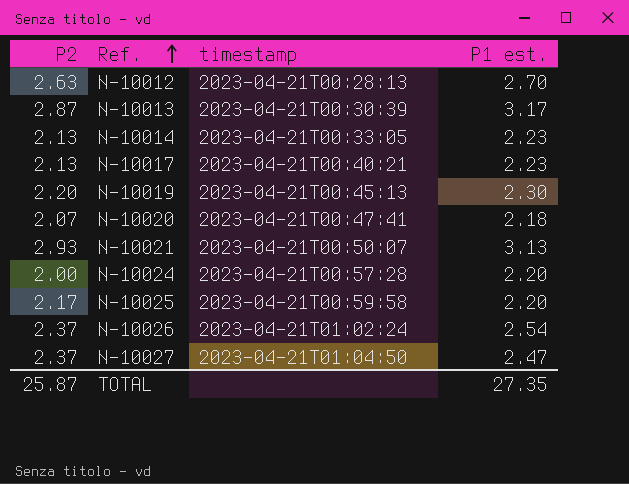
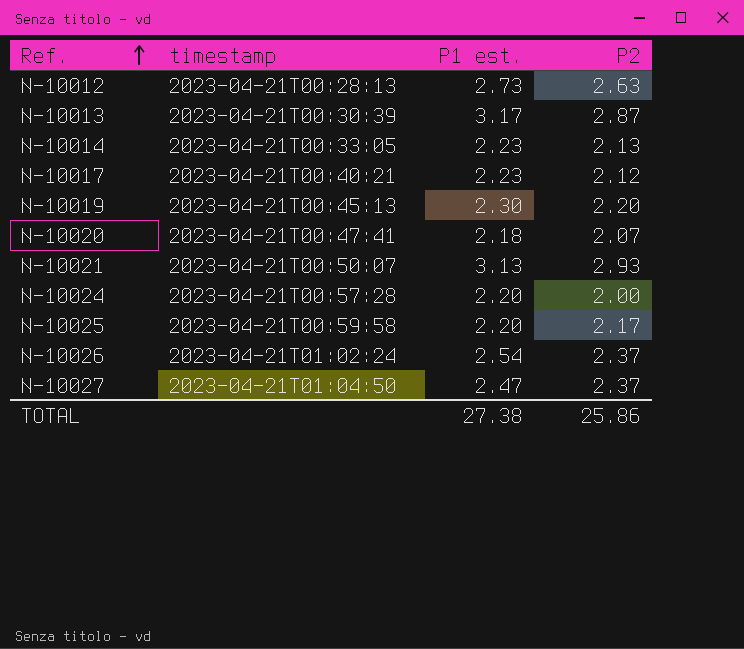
column P2 | position: 1 -> 4
N-10012 | P1 est.: 2.70 -> 2.73
N-10017 | P2: 2.13 -> 2.12
TOTAL | P1 est.: 27.35 -> 27.38
TOTAL | P2: 25.87 -> 25.86

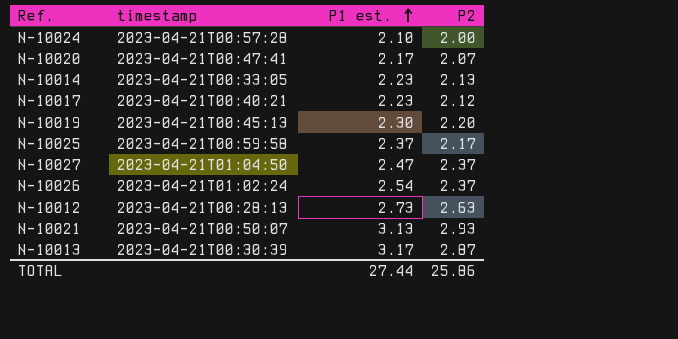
row order: Ref. ascending -> P1 est. ascending
N-10024 | P1 est.: 2.20 -> 2.10
N-10020 | P1 est.: 2.18 -> 2.17
N-10025 | P1 est.: 2.20 -> 2.37
TOTAL | P1 est.: 27.38 -> 27.44

